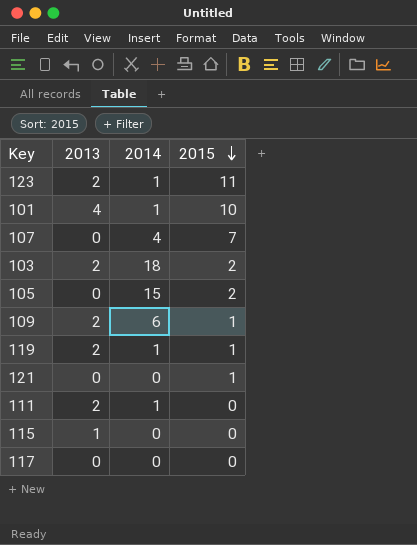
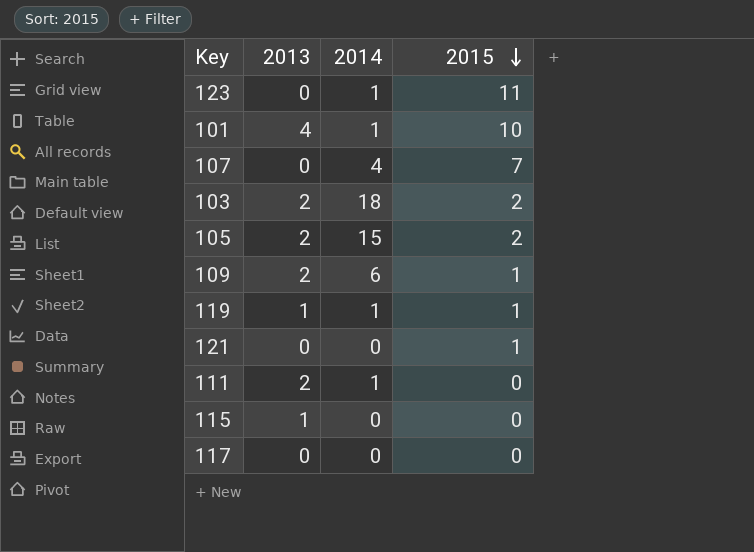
123 | 2013: 2 -> 0
105 | 2013: 0 -> 2
119 | 2013: 2 -> 1

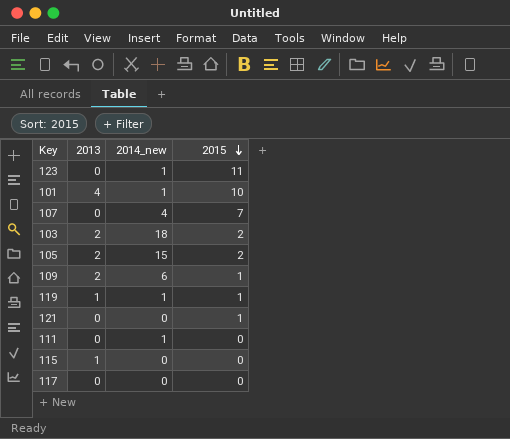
column name: 2014 -> 2014_new
111 | 2013: 2 -> 0

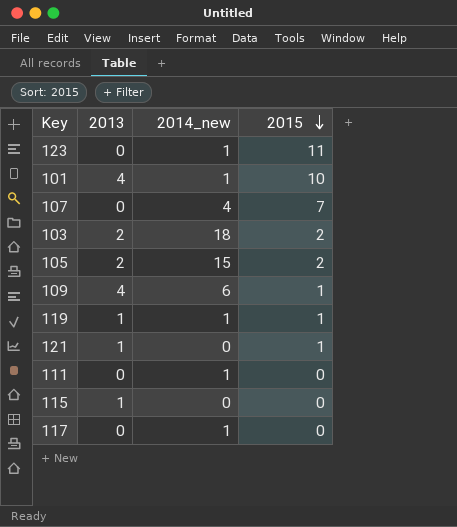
109 | 2013: 2 -> 4
121 | 2013: 0 -> 1
117 | 2014_new: 0 -> 1

